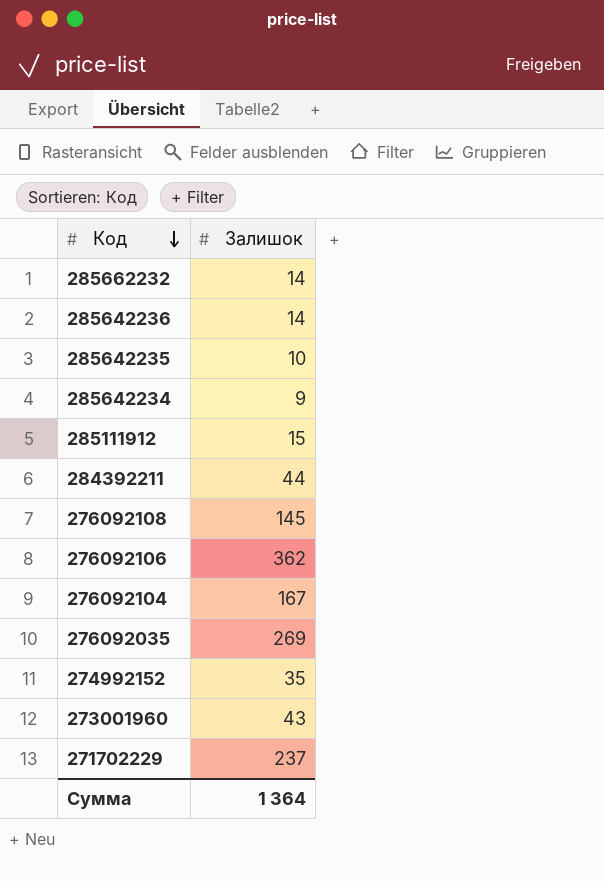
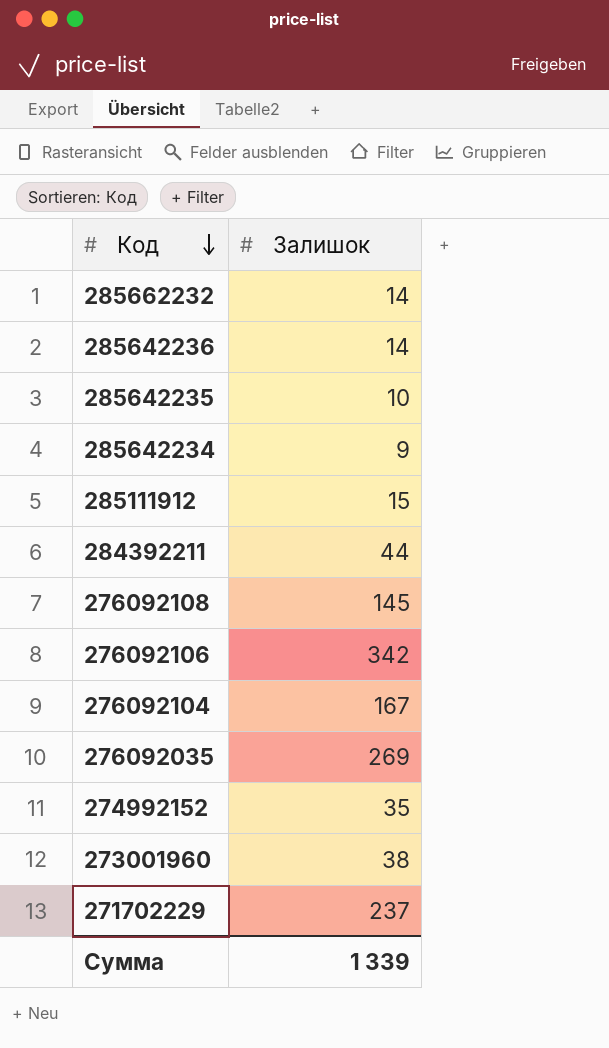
276092106 | Залишок: 362 -> 342
273001960 | Залишок: 43 -> 38
Сумма | Залишок: 1 364 -> 1 339

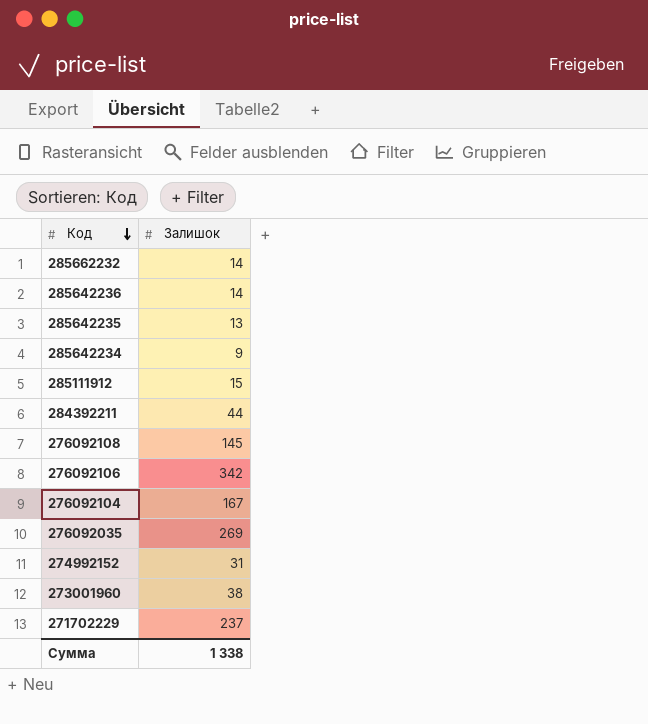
285642235 | Залишок: 10 -> 13
274992152 | Залишок: 35 -> 31
Сумма | Залишок: 1 339 -> 1 338

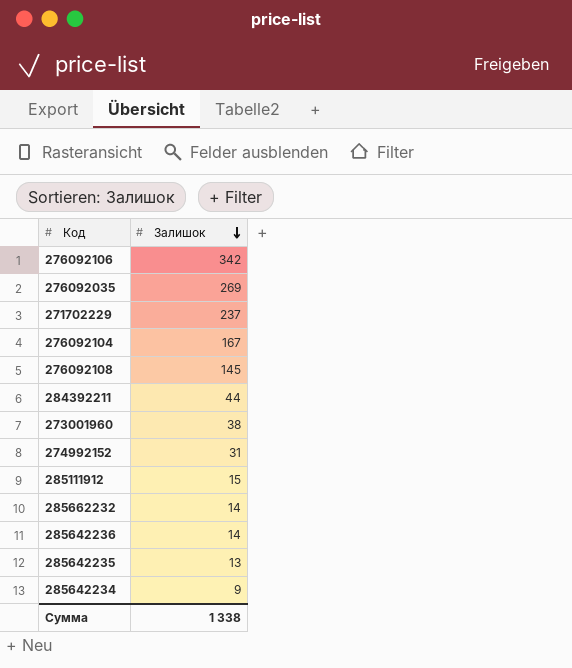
row order: Код descending -> Залишок descending

